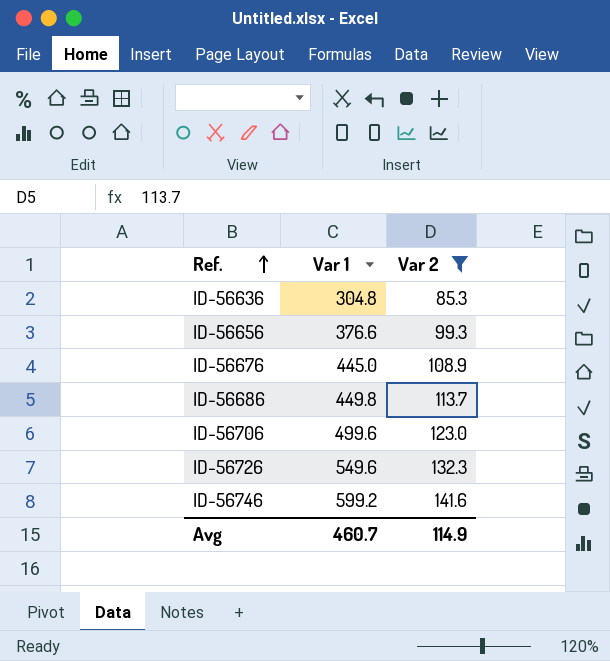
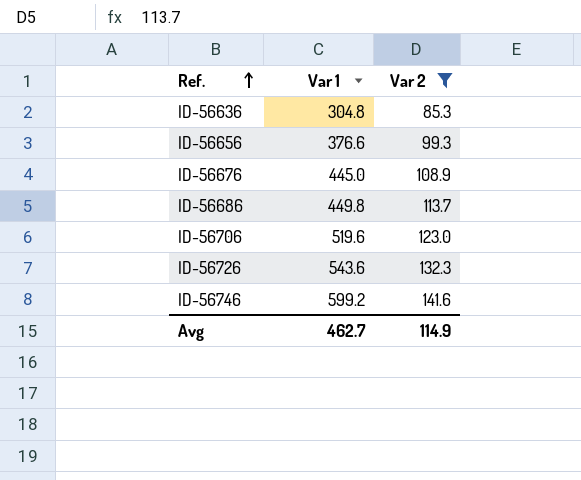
ID-56706 | Var 1: 499.6 -> 519.6
ID-56726 | Var 1: 549.6 -> 543.6
Avg | Var 1: 460.7 -> 462.7

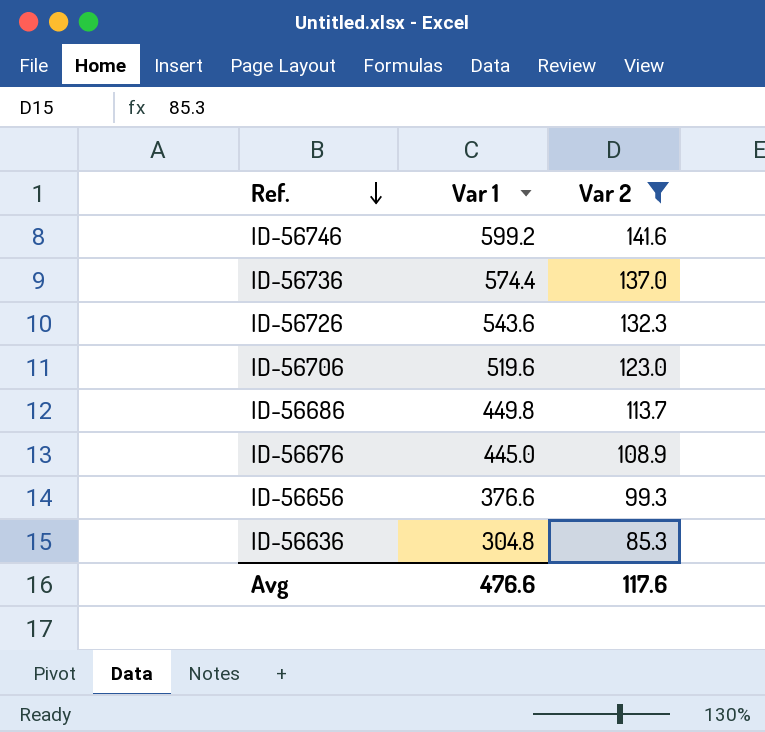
row order: Ref. ascending -> Ref. descending
row ID-56736: none -> 574.4 | 137.0
Avg | Var 1: 462.7 -> 476.6
Avg | Var 2: 114.9 -> 117.6

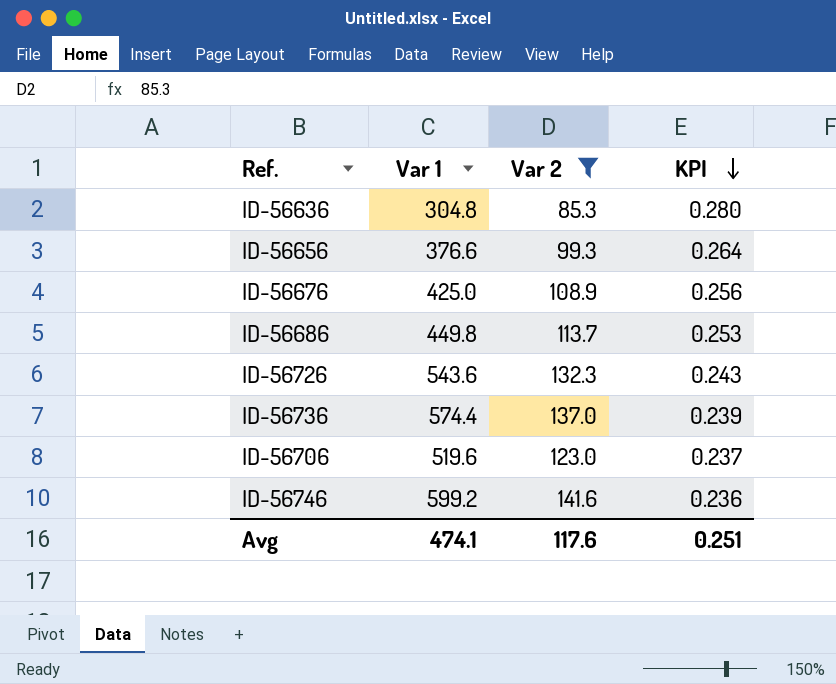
row order: Ref. descending -> KPI descending
column KPI | formula: none -> [Var 2] / [Var 1]
ID-56676 | Var 1: 445.0 -> 425.0
Avg | Var 1: 476.6 -> 474.1

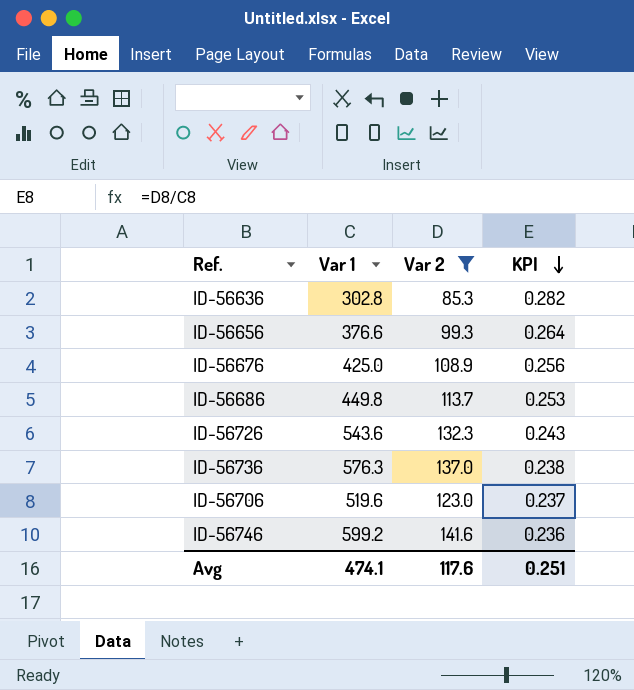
ID-56636 | Var 1: 304.8 -> 302.8
ID-56636 | KPI: 0.280 -> 0.282
ID-56736 | Var 1: 574.4 -> 576.3
ID-56736 | KPI: 0.239 -> 0.238

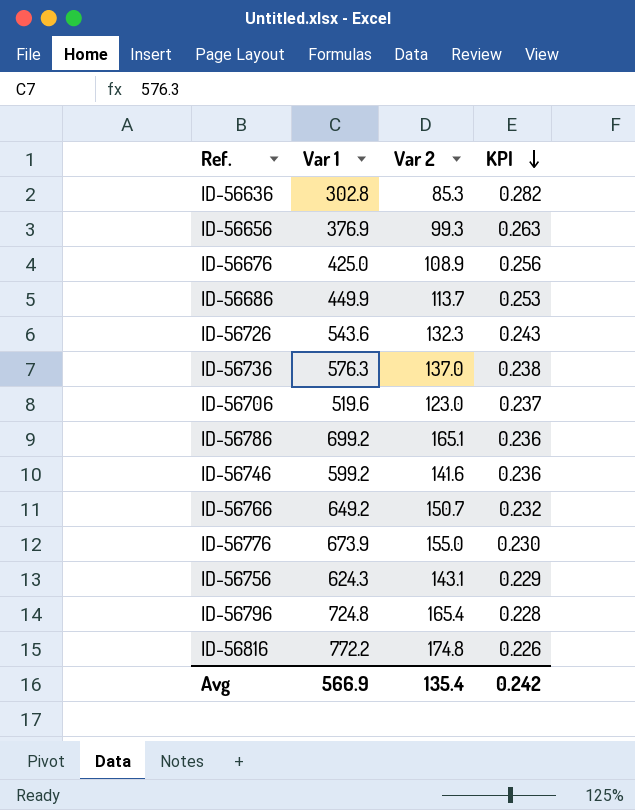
filter: Var 2 <= 141.6 -> none
ID-56656 | Var 1: 376.6 -> 376.9
ID-56656 | KPI: 0.264 -> 0.263
ID-56686 | Var 1: 449.8 -> 449.9
Avg | Var 1: 474.1 -> 566.9
Avg | Var 2: 117.6 -> 135.4
Avg | KPI: 0.251 -> 0.242

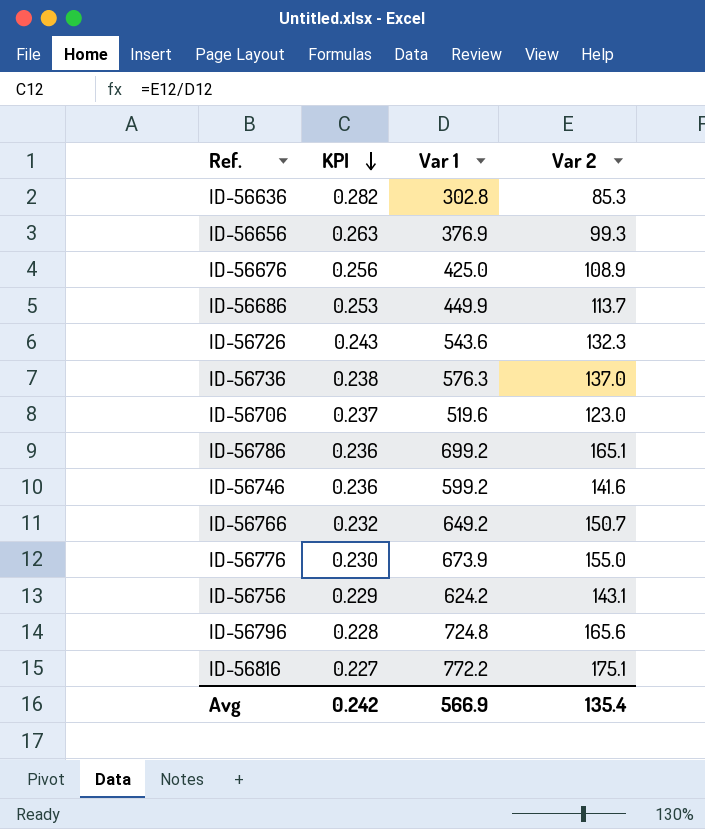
column KPI | position: 4 -> 2
ID-56756 | Var 1: 624.3 -> 624.2
ID-56796 | Var 2: 165.4 -> 165.6
ID-56816 | KPI: 0.226 -> 0.227
ID-56816 | Var 2: 174.8 -> 175.1

